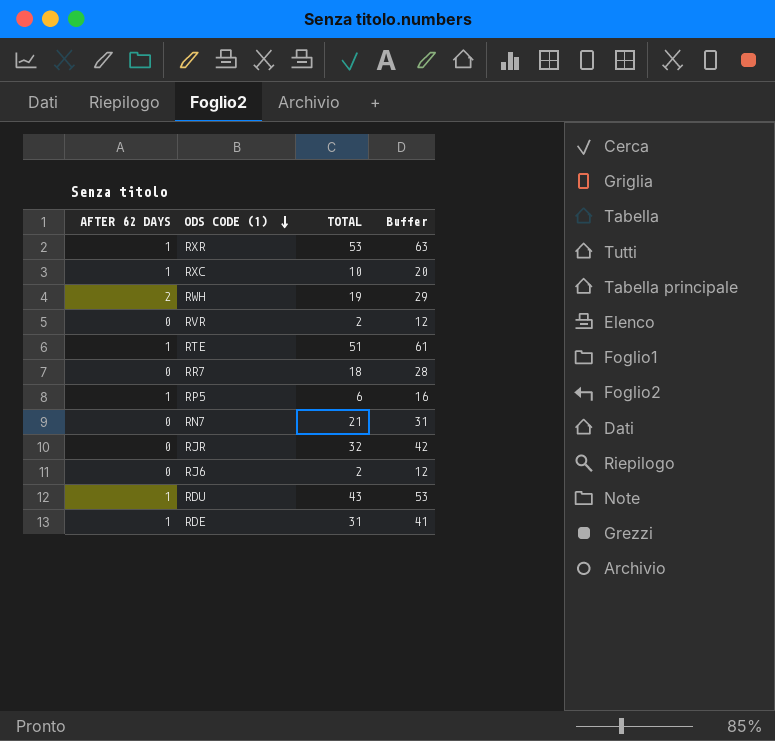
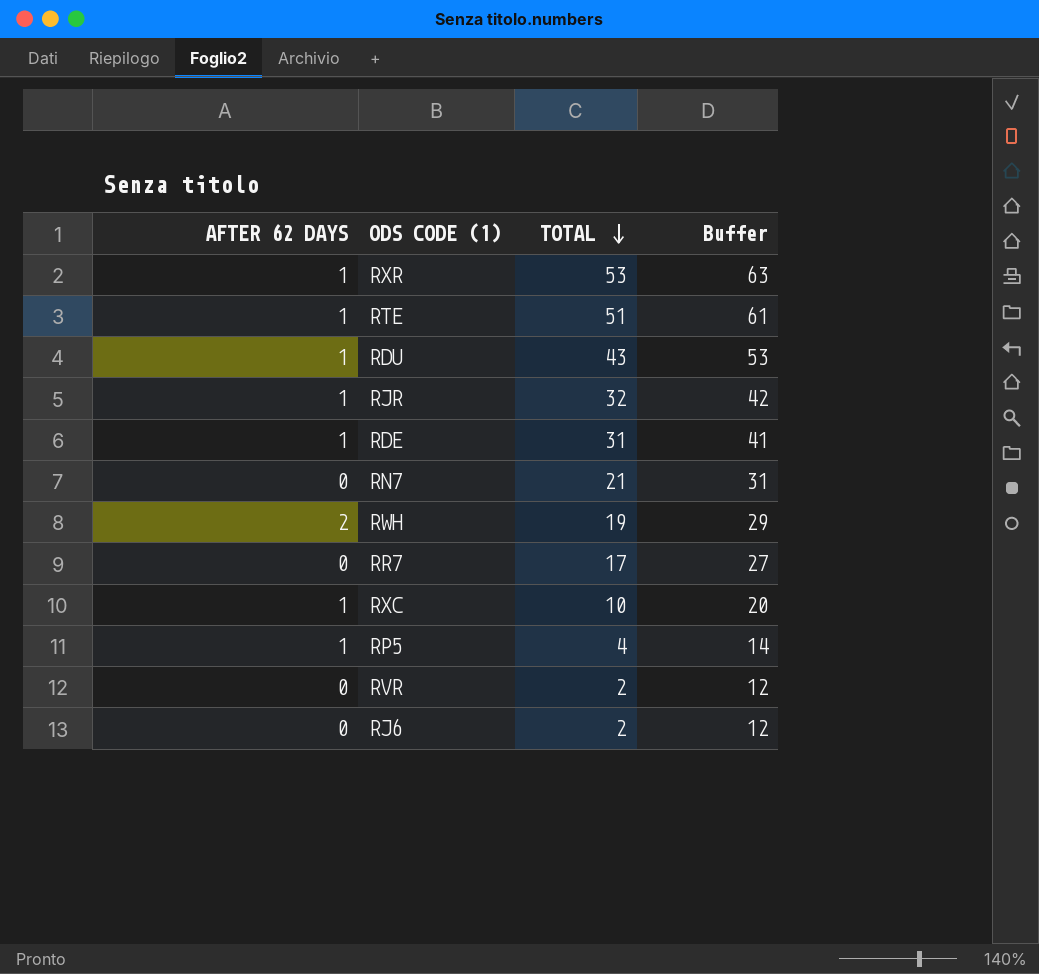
row order: ODS CODE (1) descending -> TOTAL descending
RJR | AFTER 62 DAYS: 0 -> 1
RR7 | TOTAL: 18 -> 17
RR7 | Buffer: 28 -> 27
RP5 | TOTAL: 6 -> 4
RP5 | Buffer: 16 -> 14

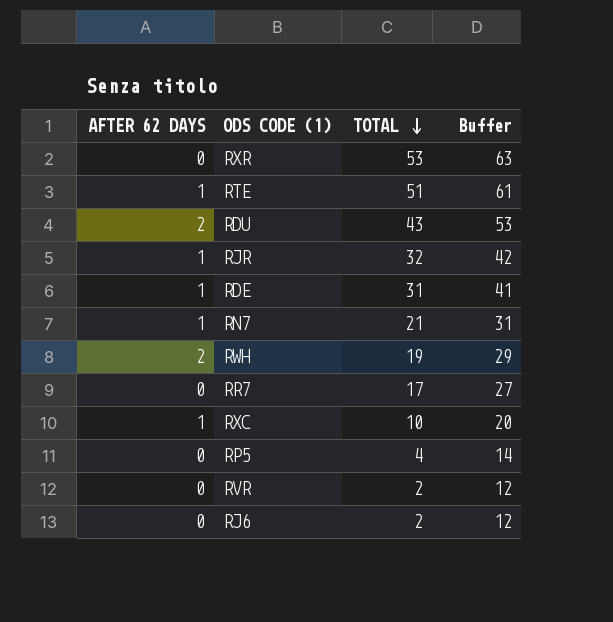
RXR | AFTER 62 DAYS: 1 -> 0
RDU | AFTER 62 DAYS: 1 -> 2
RN7 | AFTER 62 DAYS: 0 -> 1
RP5 | AFTER 62 DAYS: 1 -> 0

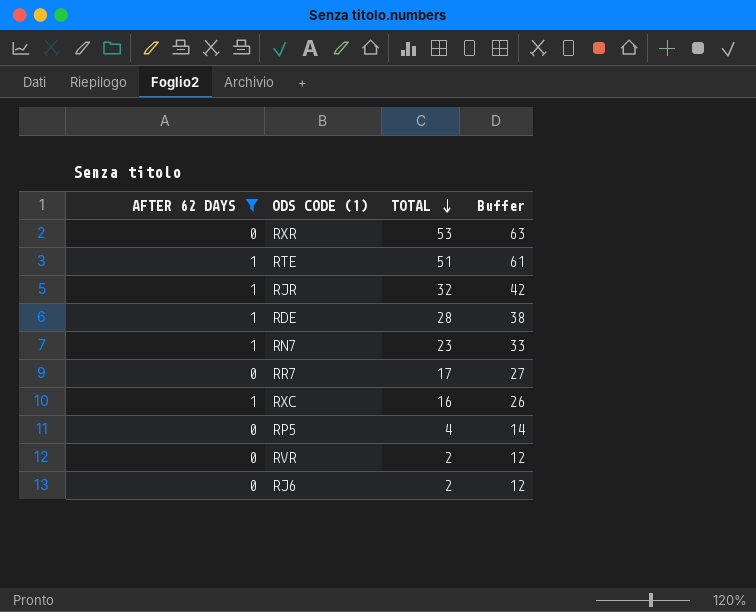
filter: none -> AFTER 62 DAYS != 2
RDE | TOTAL: 31 -> 28
RDE | Buffer: 41 -> 38
RN7 | TOTAL: 21 -> 23
RN7 | Buffer: 31 -> 33
RXC | TOTAL: 10 -> 16
RXC | Buffer: 20 -> 26

